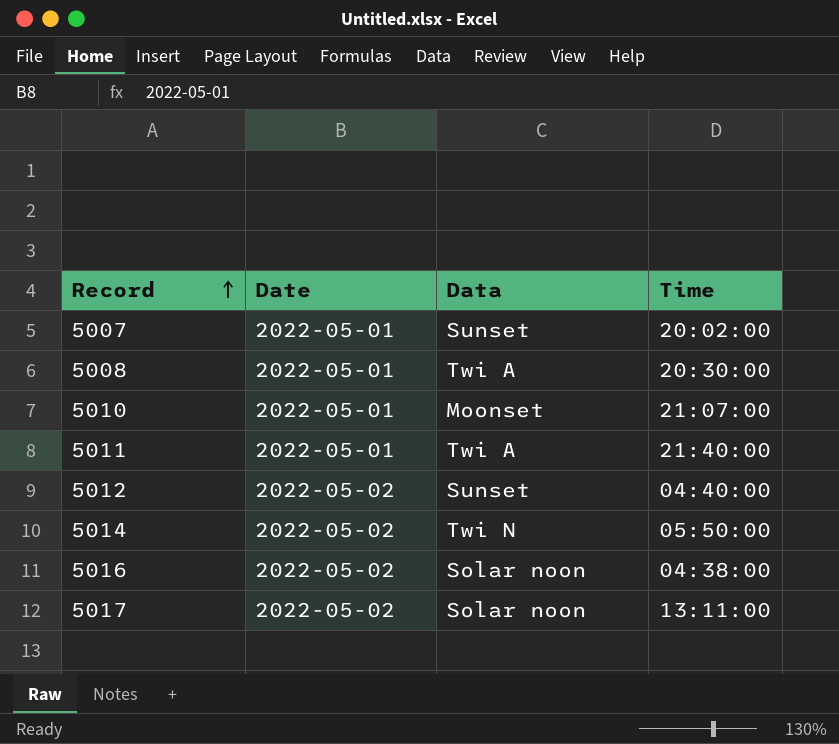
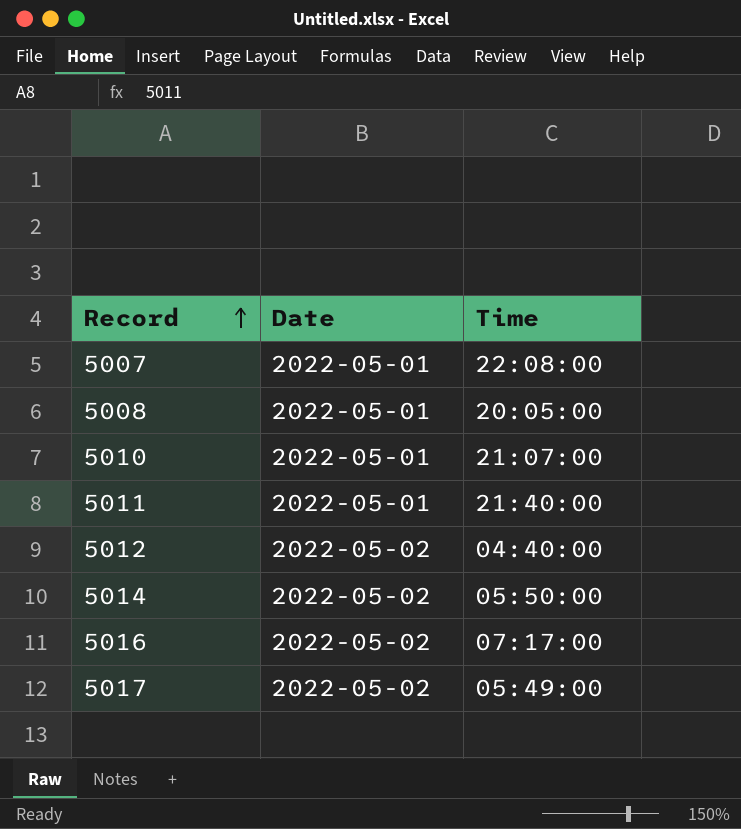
column Data | position: 3 -> none
5007 | Time: 20:02:00 -> 22:08:00
5008 | Time: 20:30:00 -> 20:05:00
5016 | Time: 04:38:00 -> 07:17:00
5017 | Time: 13:11:00 -> 05:49:00

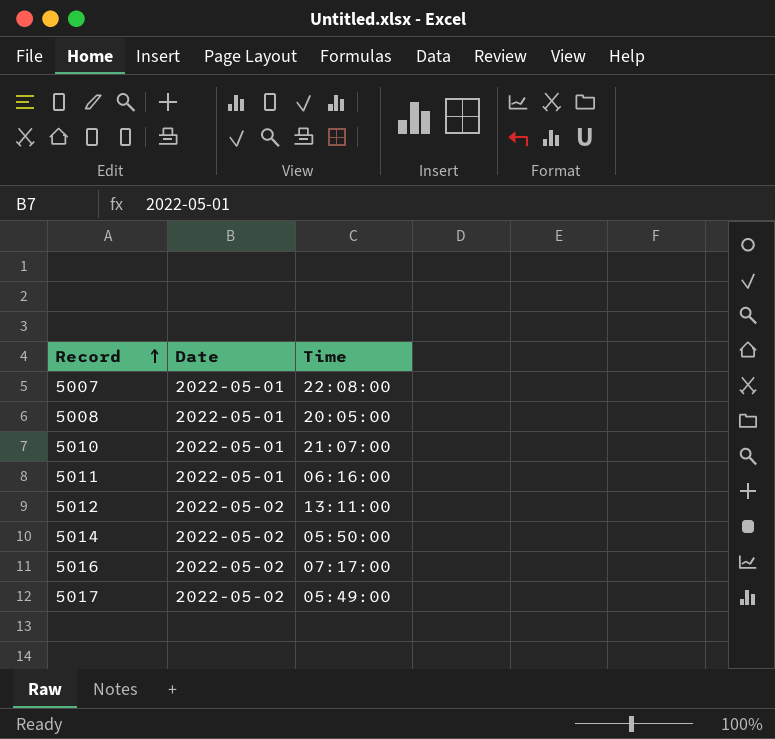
5011 | Time: 21:40:00 -> 06:16:00
5012 | Time: 04:40:00 -> 13:11:00

